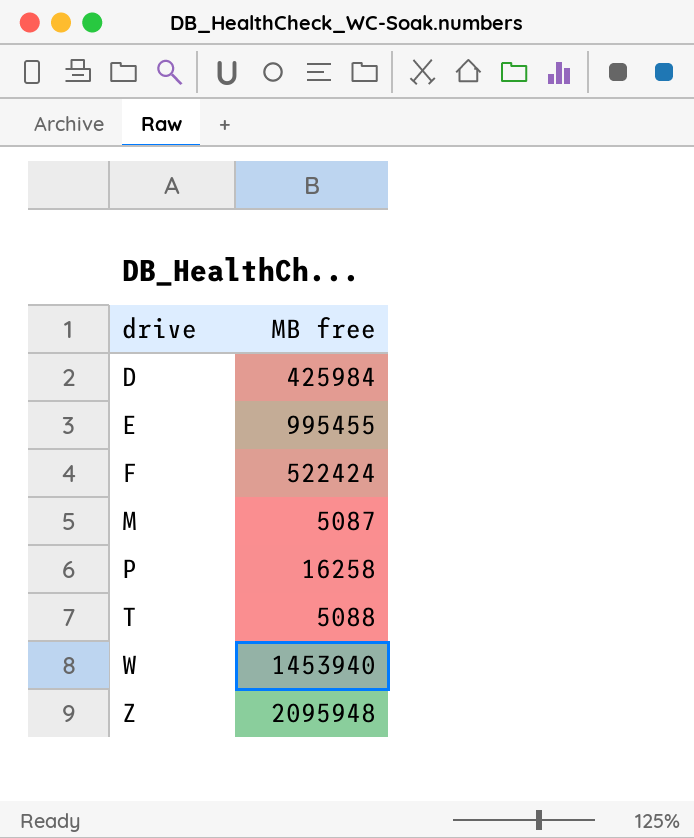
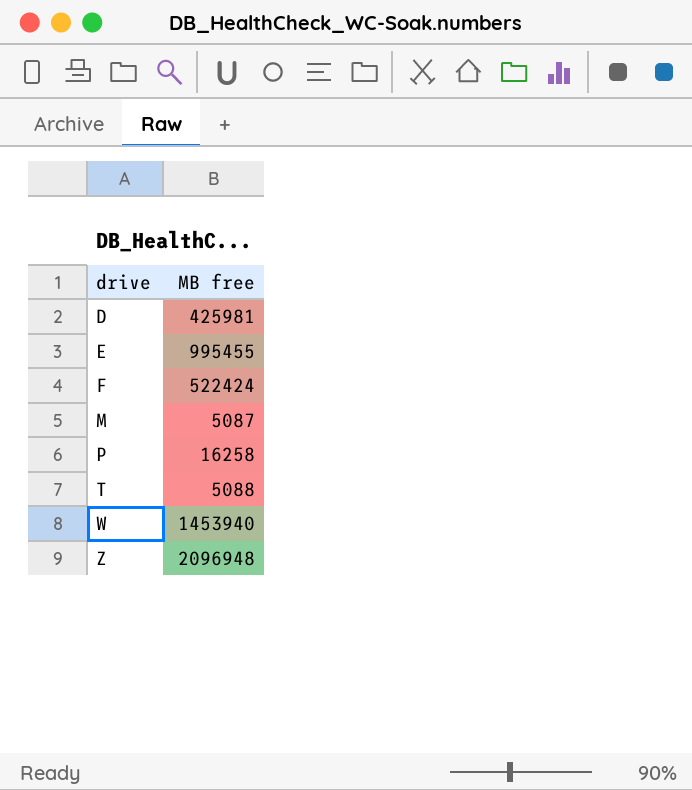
D | MB free: 425984 -> 425981
Z | MB free: 2095948 -> 2096948

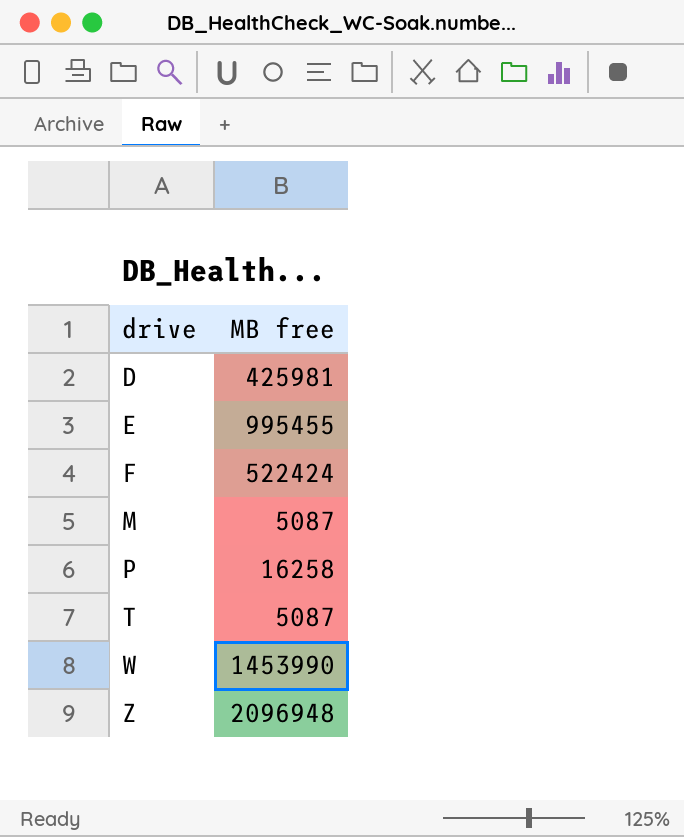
T | MB free: 5088 -> 5087
W | MB free: 1453940 -> 1453990

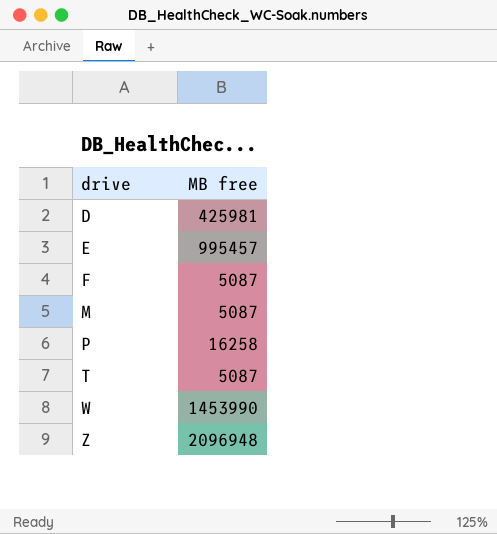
E | MB free: 995455 -> 995457
F | MB free: 522424 -> 5087

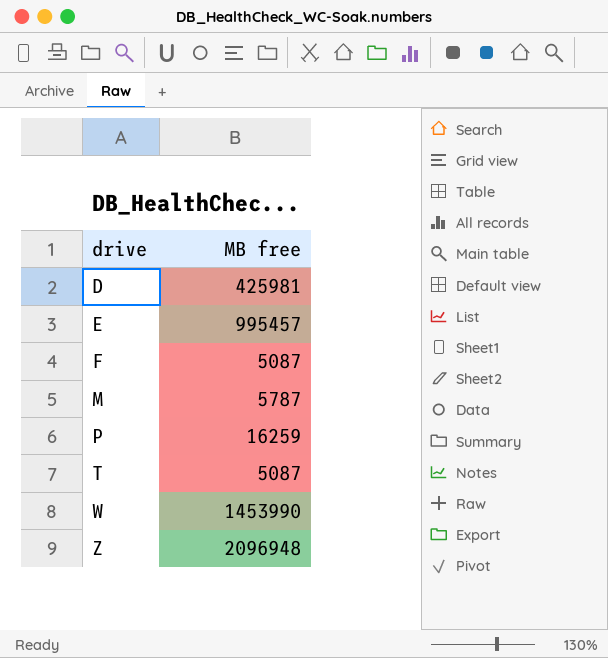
M | MB free: 5087 -> 5787
P | MB free: 16258 -> 16259

